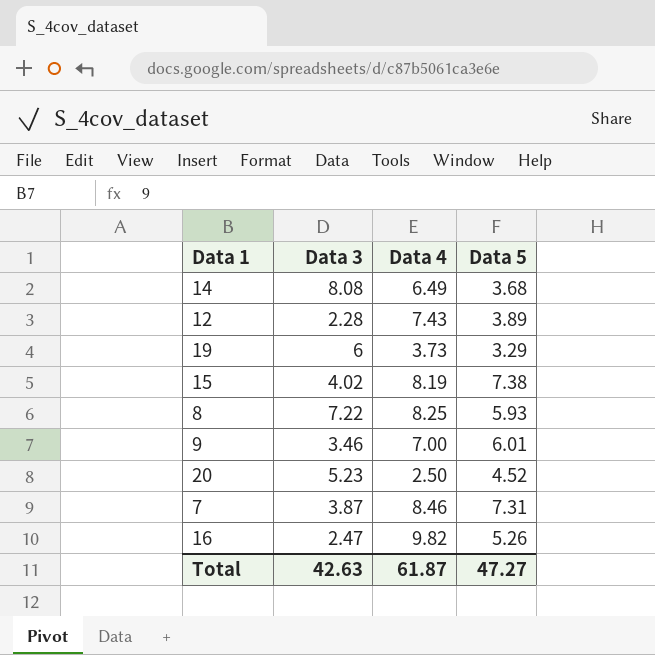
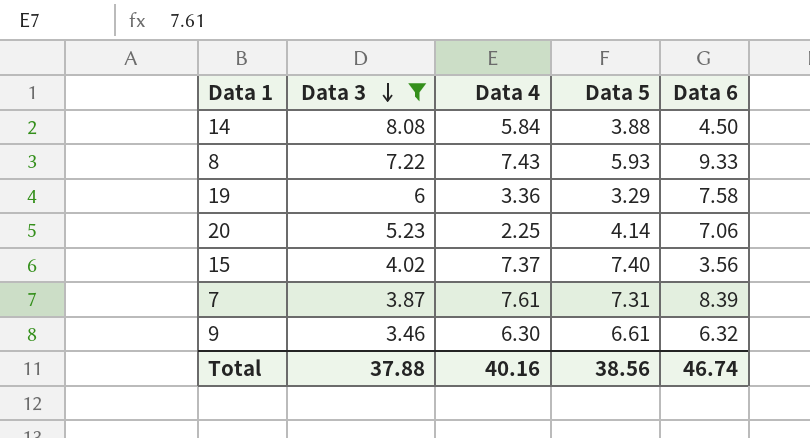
filter: none -> Data 3 >= 3.46
row order: none -> Data 3 descending
column Data 6 | position: none -> 5
14 | Data 4: 6.49 -> 5.84
14 | Data 5: 3.68 -> 3.88
8 | Data 4: 8.25 -> 7.43
19 | Data 4: 3.73 -> 3.36
20 | Data 4: 2.50 -> 2.25
20 | Data 5: 4.52 -> 4.14
15 | Data 4: 8.19 -> 7.37
15 | Data 5: 7.38 -> 7.40
7 | Data 4: 8.46 -> 7.61
9 | Data 4: 7.00 -> 6.30
9 | Data 5: 6.01 -> 6.61
Total | Data 3: 42.63 -> 37.88
Total | Data 4: 61.87 -> 40.16
Total | Data 5: 47.27 -> 38.56

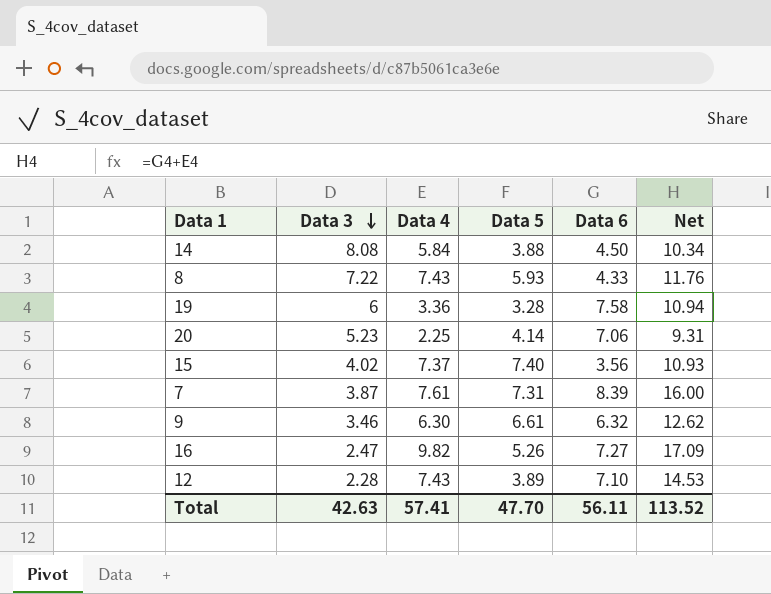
filter: Data 3 >= 3.46 -> none
column Net | formula: none -> [Data 4] + [Data 6]
8 | Data 6: 9.33 -> 4.33
19 | Data 5: 3.29 -> 3.28
Total | Data 3: 37.88 -> 42.63
Total | Data 4: 40.16 -> 57.41
Total | Data 5: 38.56 -> 47.70
Total | Data 6: 46.74 -> 56.11

